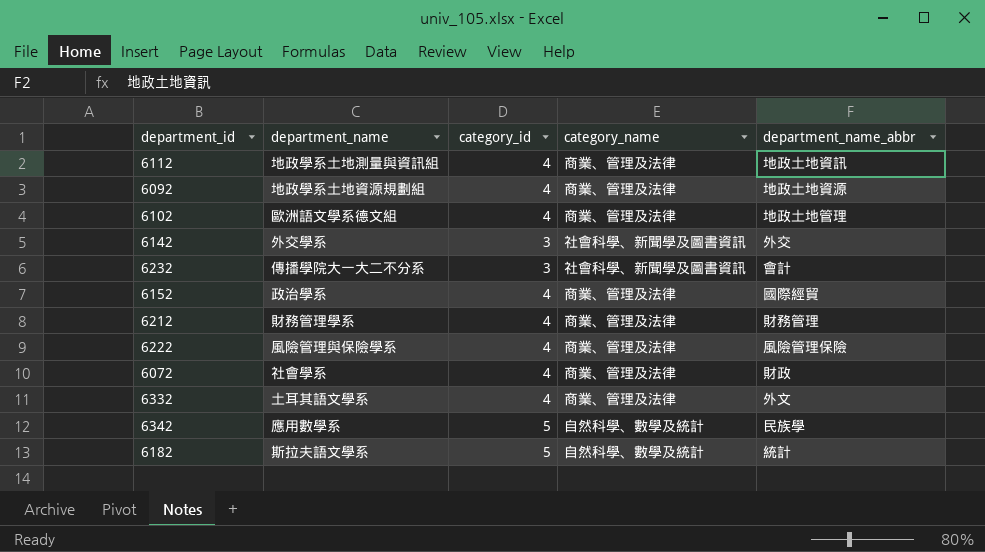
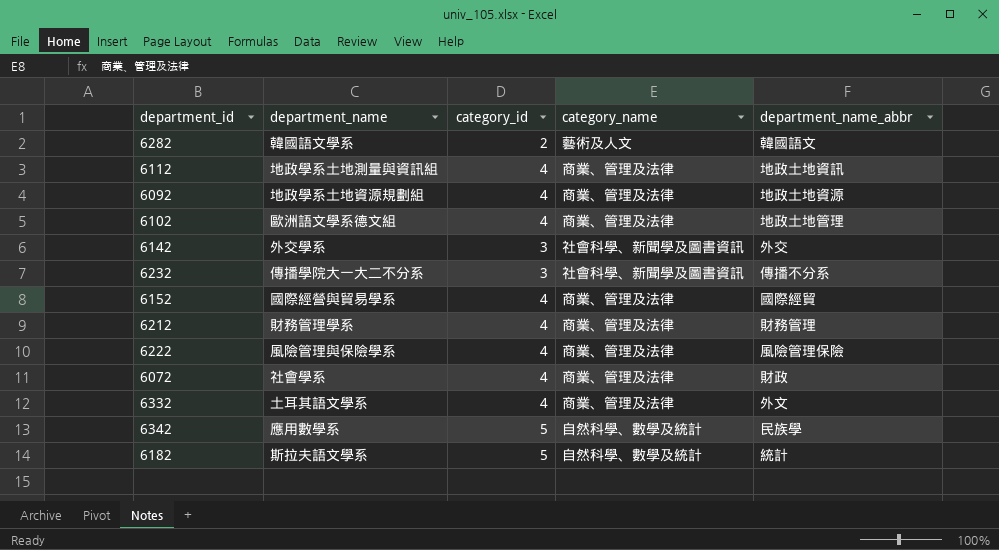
row 6282: none -> 韓國語文學系 | 2 | 藝術及人文 | 韓國語文
6232 | department_name_abbr: 會計 -> 傳播不分系
6152 | department_name: 政治學系 -> 國際經營與貿易學系

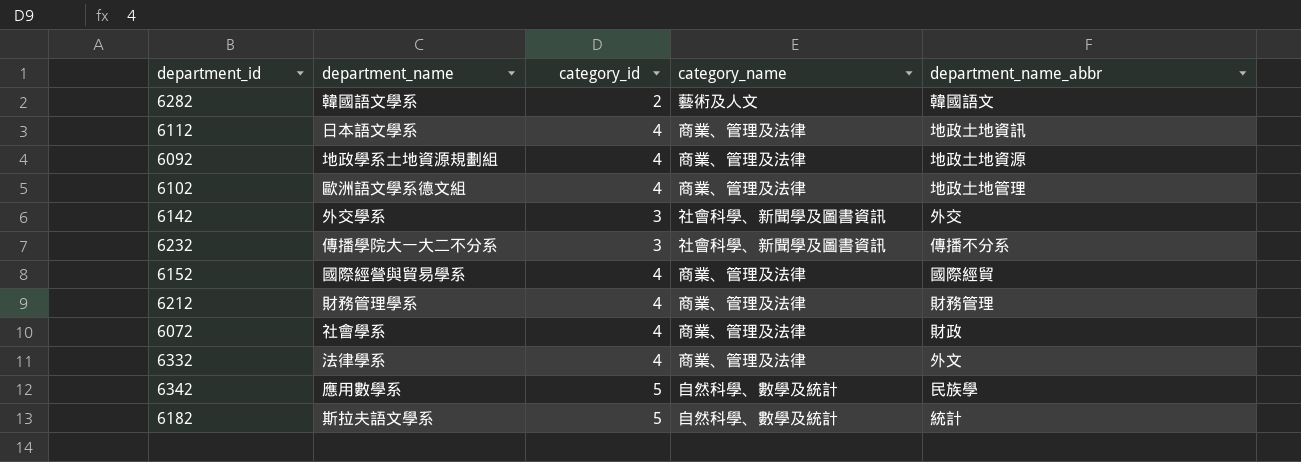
row 6222: 風險管理與保險學系 | 4 | 商業、管理及法律 | 風險管理保險 -> none
6112 | department_name: 地政學系土地測量與資訊組 -> 日本語文學系
6332 | department_name: 土耳其語文學系 -> 法律學系

